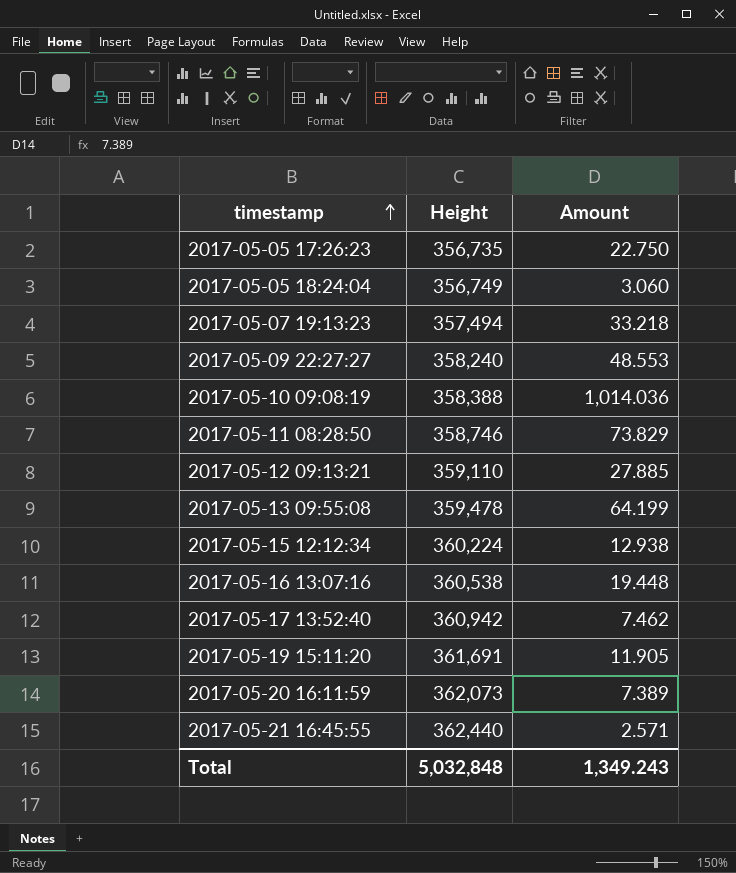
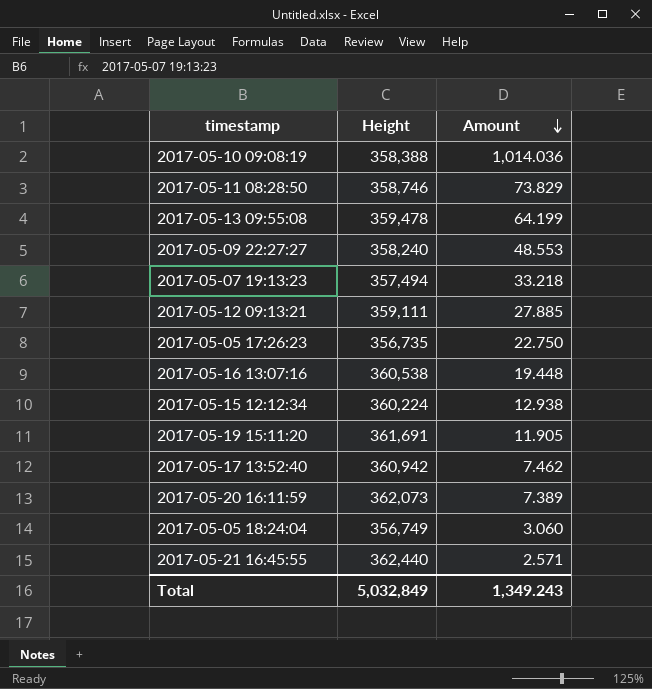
row order: timestamp ascending -> Amount descending
2017-05-12 09:13:21 | Height: 359,110 -> 359,111
Total | Height: 5,032,848 -> 5,032,849

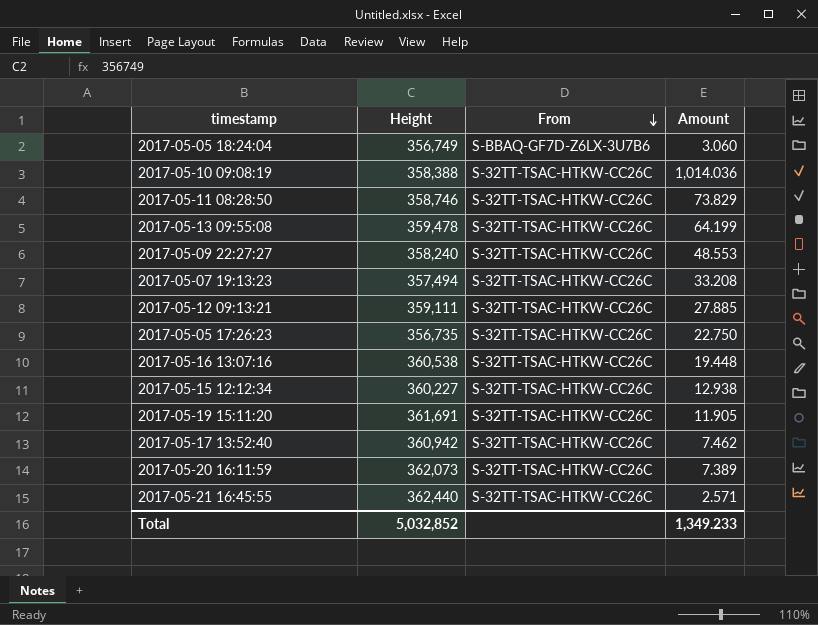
row order: Amount descending -> From descending
column From | position: none -> 3
2017-05-07 19:13:23 | Amount: 33.218 -> 33.208
2017-05-15 12:12:34 | Height: 360,224 -> 360,227
Total | Height: 5,032,849 -> 5,032,852
Total | Amount: 1,349.243 -> 1,349.233

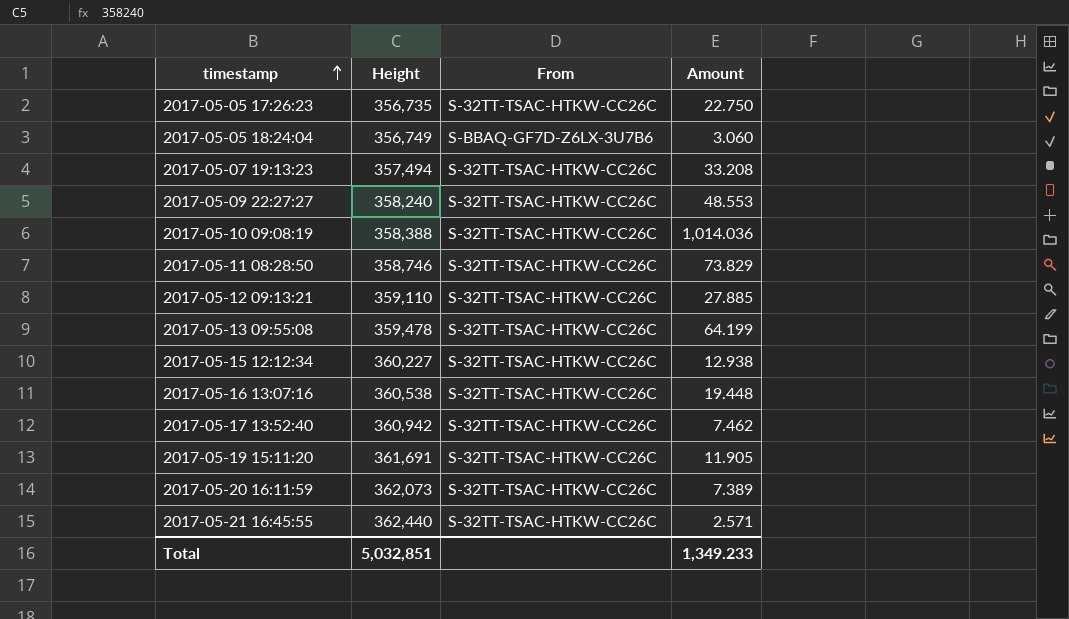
row order: From descending -> timestamp ascending
2017-05-12 09:13:21 | Height: 359,111 -> 359,110
Total | Height: 5,032,852 -> 5,032,851

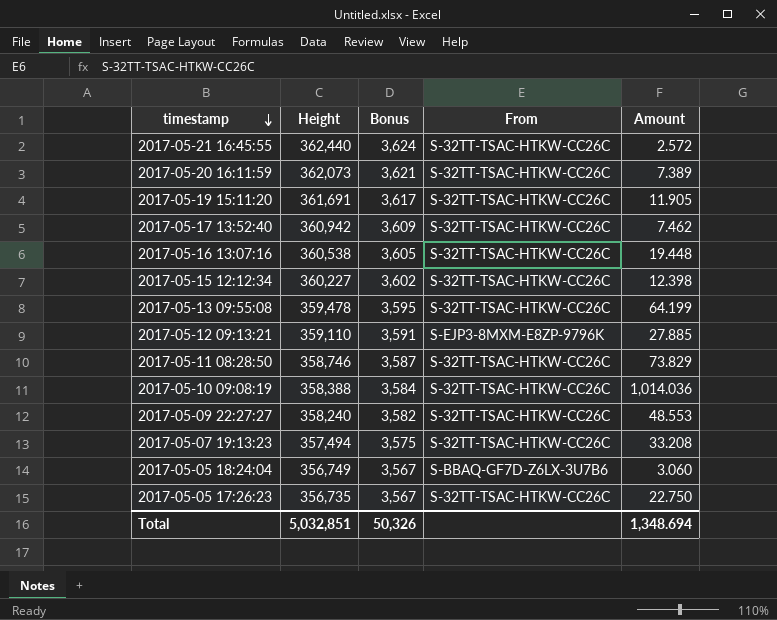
row order: timestamp ascending -> timestamp descending
column Bonus | formula: none -> [Height] * 0.01
2017-05-21 16:45:55 | Amount: 2.571 -> 2.572
2017-05-15 12:12:34 | Amount: 12.938 -> 12.398
2017-05-12 09:13:21 | From: S-32TT-TSAC-HTKW-CC26C -> S-EJP3-8MXM-E8ZP-9796K
Total | Amount: 1,349.233 -> 1,348.694

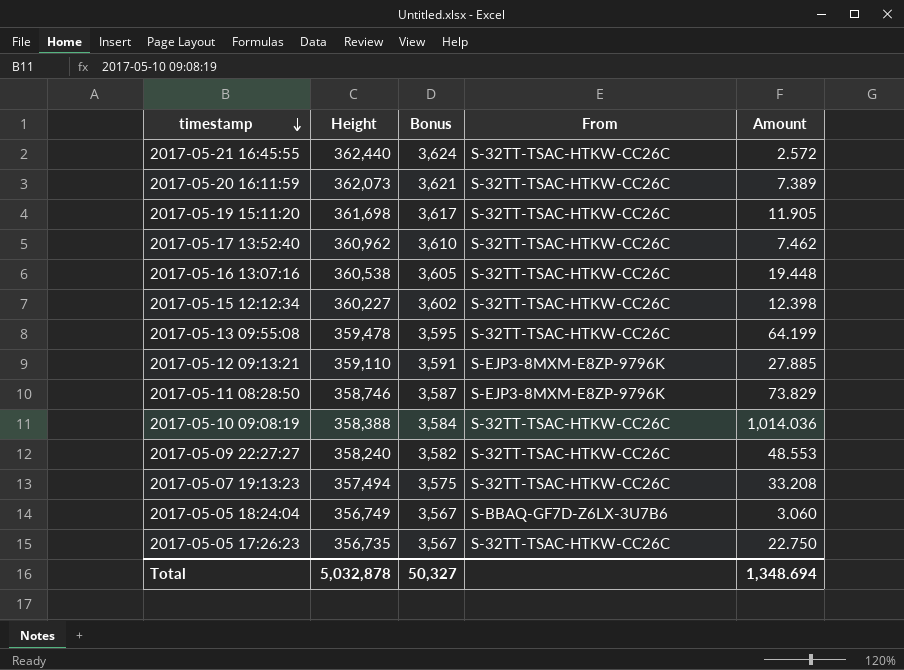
2017-05-19 15:11:20 | Height: 361,691 -> 361,698
2017-05-17 13:52:40 | Height: 360,942 -> 360,962
2017-05-17 13:52:40 | Bonus: 3,609 -> 3,610
2017-05-11 08:28:50 | From: S-32TT-TSAC-HTKW-CC26C -> S-EJP3-8MXM-E8ZP-9796K
Total | Height: 5,032,851 -> 5,032,878
Total | Bonus: 50,326 -> 50,327

